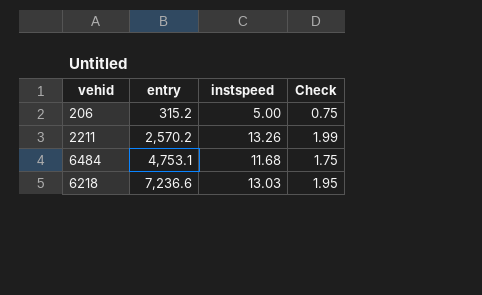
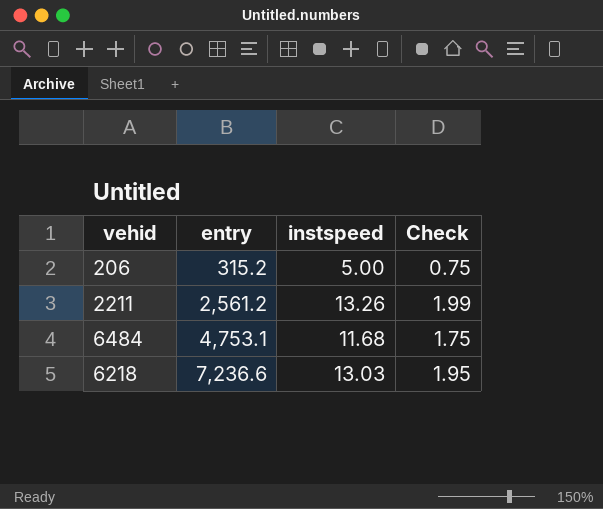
2211 | entry: 2,570.2 -> 2,561.2

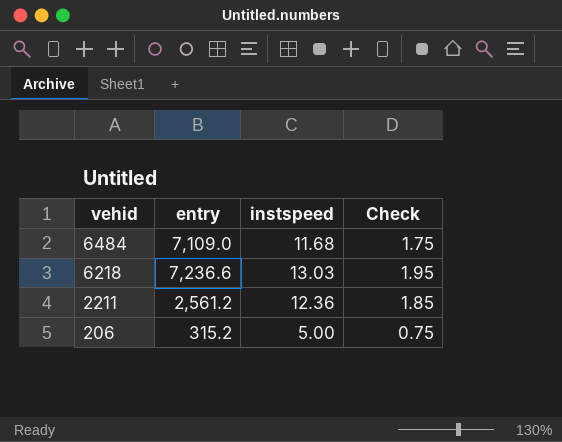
row order: entry ascending -> vehid descending
6484 | entry: 4,753.1 -> 7,109.0
2211 | instspeed: 13.26 -> 12.36
2211 | Check: 1.99 -> 1.85

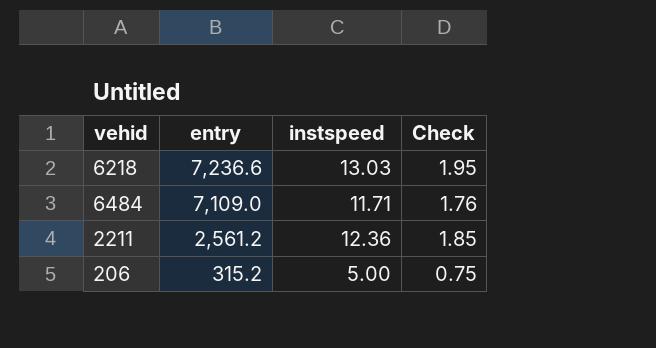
row order: vehid descending -> entry descending
6484 | instspeed: 11.68 -> 11.71
6484 | Check: 1.75 -> 1.76

